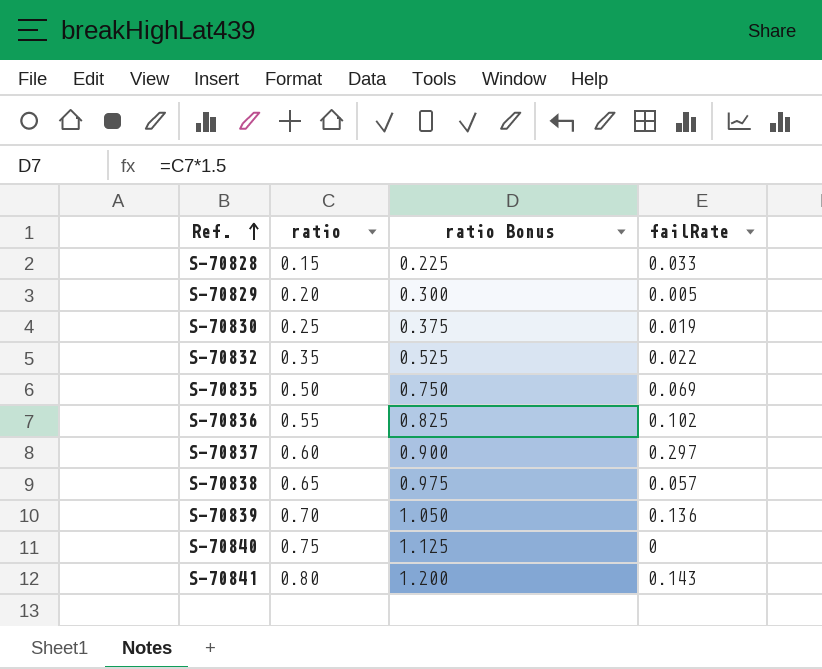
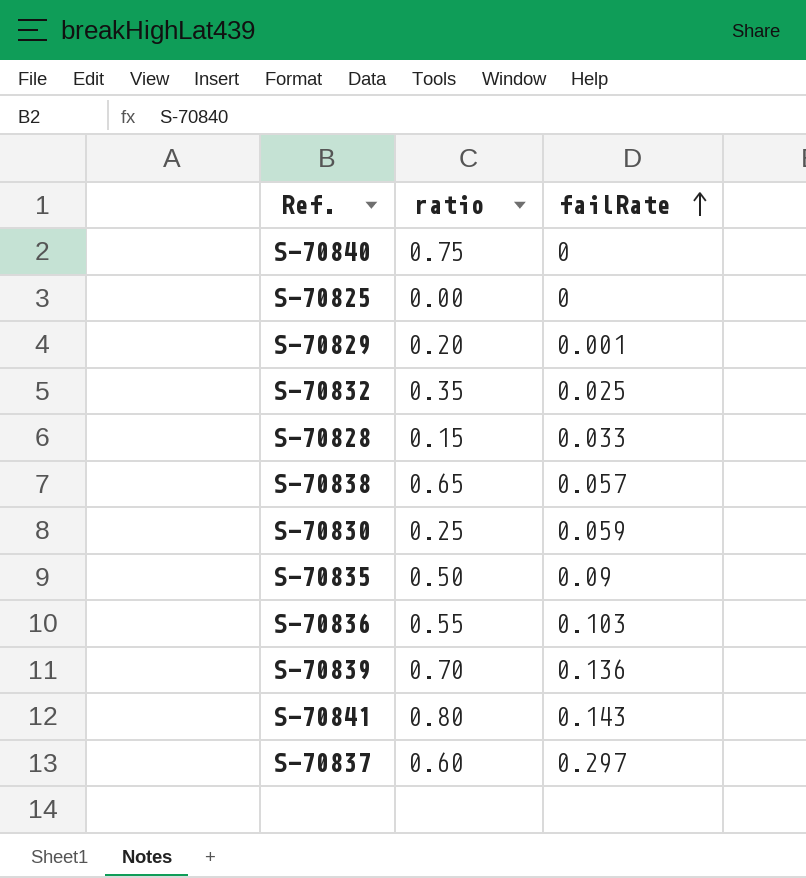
row order: Ref. ascending -> failRate ascending
column ratio Bonus | formula: [ratio] * 1.5 -> none
row S-70825: none -> 0.00 | 0
S-70829 | failRate: 0.005 -> 0.001
S-70832 | failRate: 0.022 -> 0.025
S-70830 | failRate: 0.019 -> 0.059
S-70835 | failRate: 0.069 -> 0.09
S-70836 | failRate: 0.102 -> 0.103

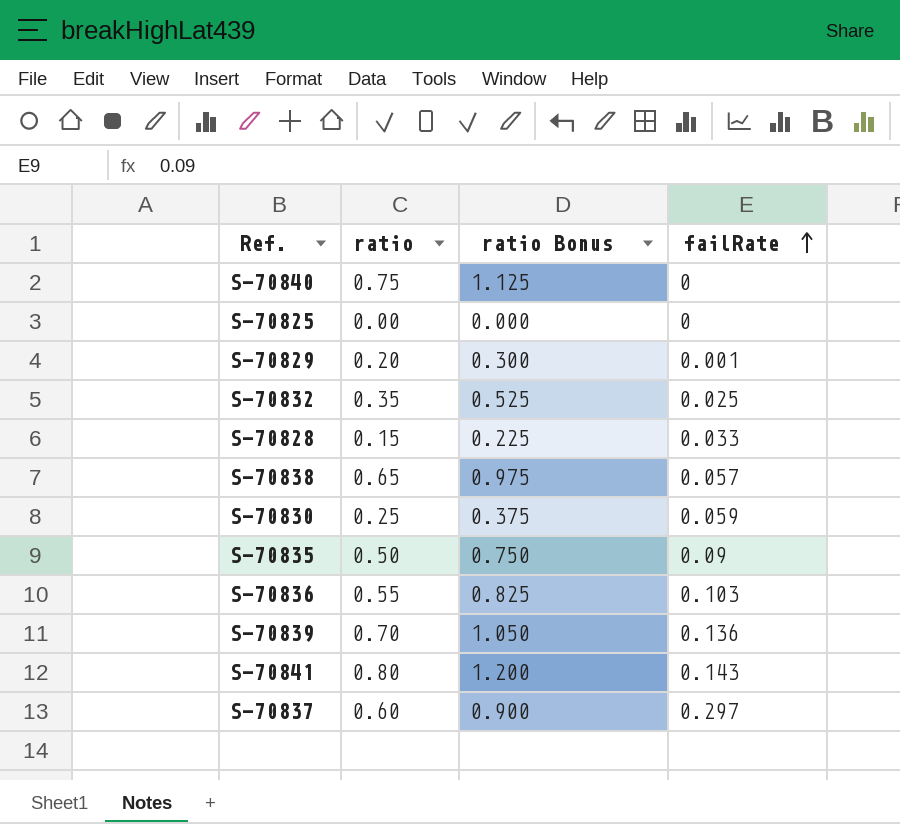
column ratio Bonus | formula: none -> [ratio] * 1.5

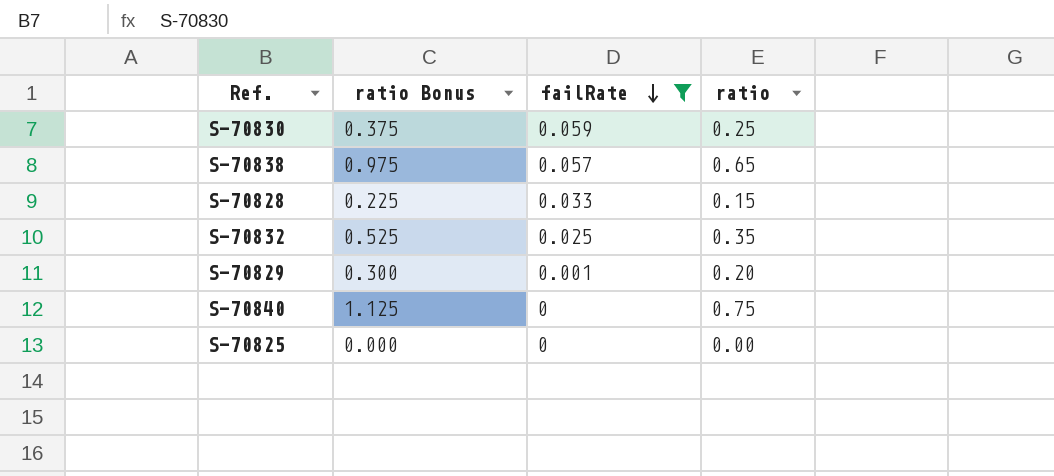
filter: none -> failRate <= 0.059
row order: failRate ascending -> failRate descending
column ratio | position: 2 -> 4

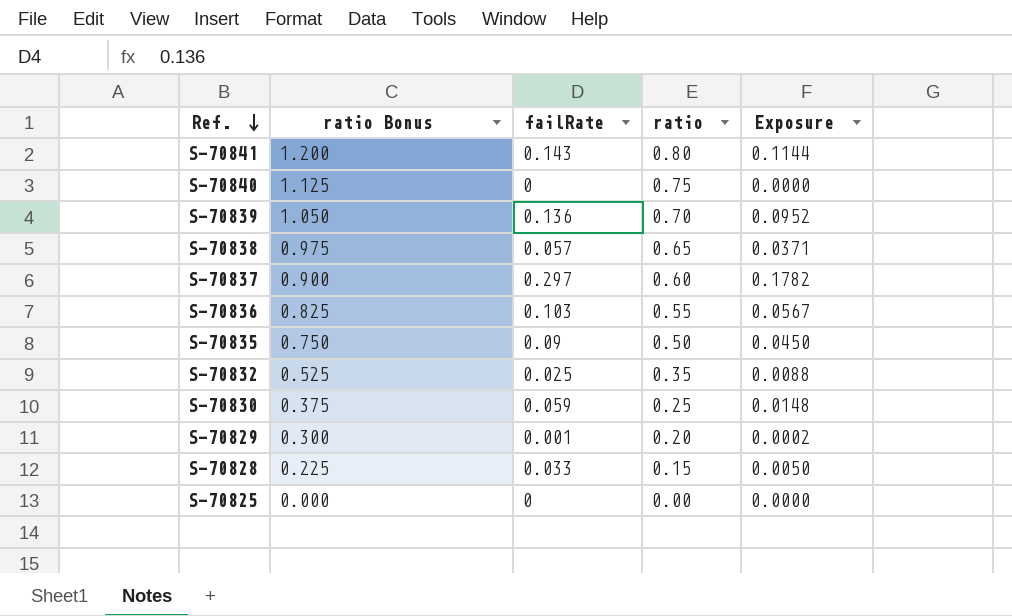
filter: failRate <= 0.059 -> none
row order: failRate descending -> Ref. descending
column Exposure | formula: none -> [failRate] * [ratio]

